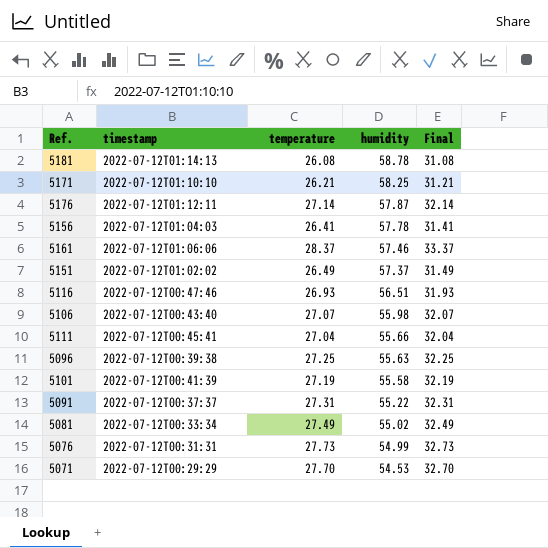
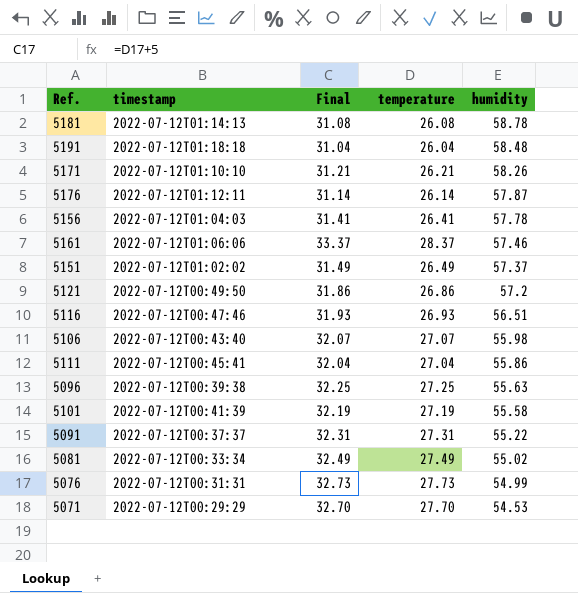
column Final | position: 5 -> 3
row 5191: none -> 2022-07-12T01:18:18 | 31.04 | 26.04 | 58.48
5171 | humidity: 58.25 -> 58.26
5176 | Final: 32.14 -> 31.14
5176 | temperature: 27.14 -> 26.14
row 5121: none -> 2022-07-12T00:49:50 | 31.86 | 26.86 | 57.2
5111 | humidity: 55.66 -> 55.86

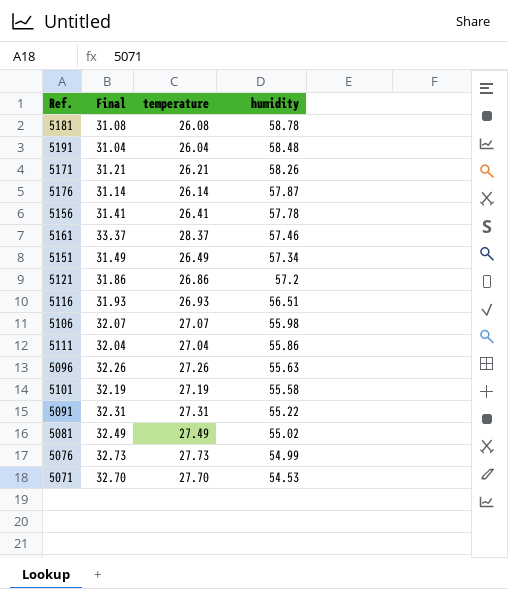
column timestamp | position: 2 -> none
5151 | humidity: 57.37 -> 57.34
5096 | Final: 32.25 -> 32.26
5096 | temperature: 27.25 -> 27.26

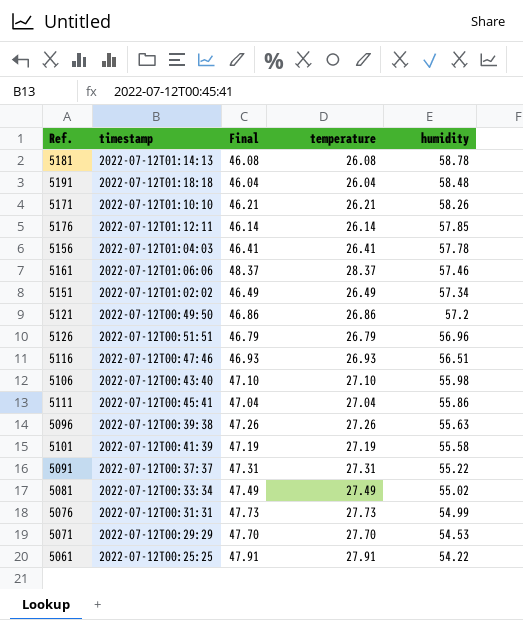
column timestamp | position: none -> 2
column Final | formula: [temperature] + 5 -> [temperature] + 20
5176 | humidity: 57.87 -> 57.85
row 5126: none -> 2022-07-12T00:51:51 | 46.79 | 26.79 | 56.96
5106 | temperature: 27.07 -> 27.10
row 5061: none -> 2022-07-12T00:25:25 | 47.91 | 27.91 | 54.22

